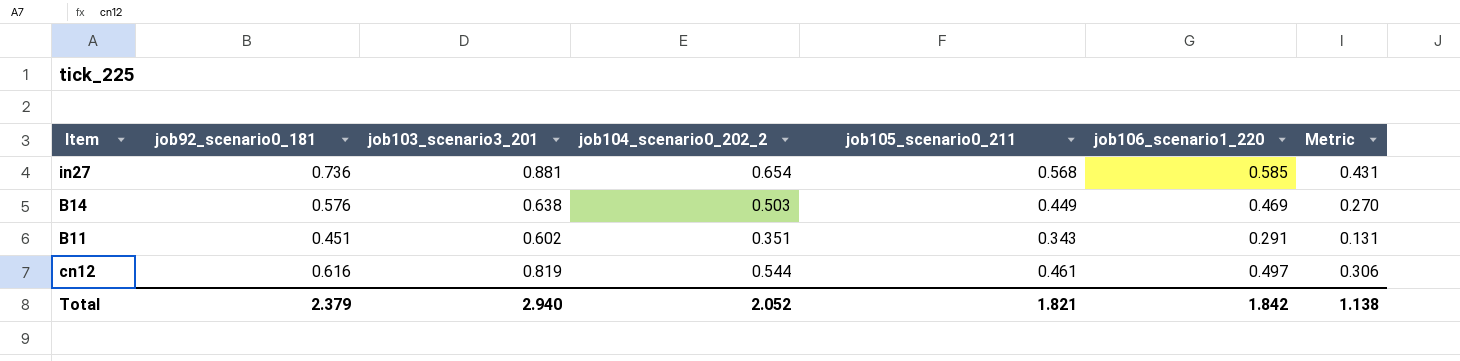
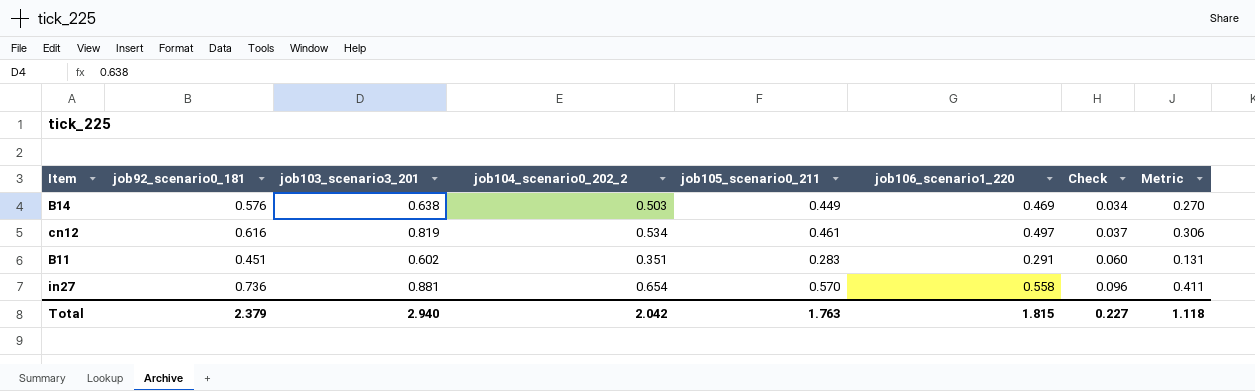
row order: none -> Check ascending
column Check | formula: none -> [job104_scenario0_202_2] - [job106_scenario1_220]
cn12 | job104_scenario0_202_2: 0.544 -> 0.534
B11 | job105_scenario0_211: 0.343 -> 0.283
in27 | job105_scenario0_211: 0.568 -> 0.570
in27 | job106_scenario1_220: 0.585 -> 0.558
in27 | Metric: 0.431 -> 0.411
Total | job104_scenario0_202_2: 2.052 -> 2.042
Total | job105_scenario0_211: 1.821 -> 1.763
Total | job106_scenario1_220: 1.842 -> 1.815
Total | Metric: 1.138 -> 1.118

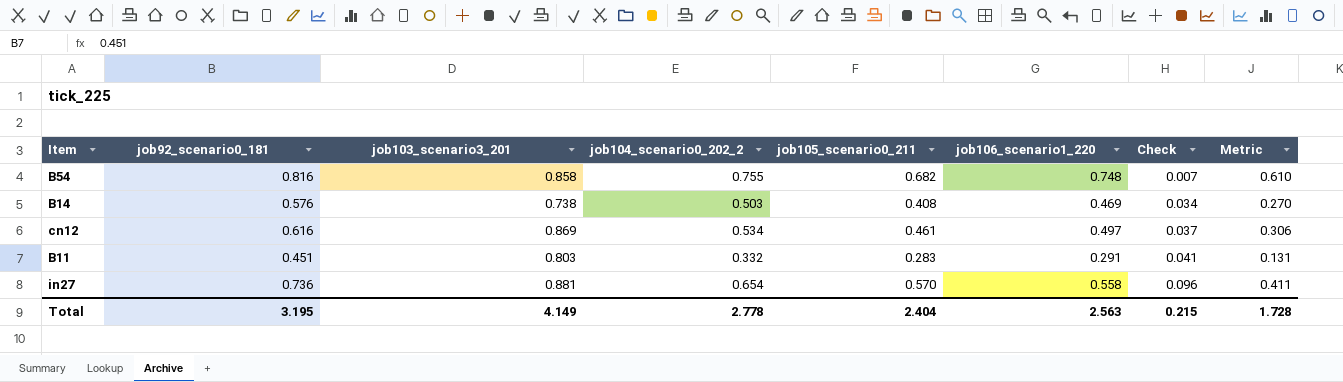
row B54: none -> 0.816 | 0.858 | 0.755 | 0.682 | 0.748 | 0.007 | 0.610
B14 | job103_scenario3_201: 0.638 -> 0.738
B14 | job105_scenario0_211: 0.449 -> 0.408
cn12 | job103_scenario3_201: 0.819 -> 0.869
B11 | job103_scenario3_201: 0.602 -> 0.803
B11 | job104_scenario0_202_2: 0.351 -> 0.332
B11 | Check: 0.060 -> 0.041
Total | job92_scenario0_181: 2.379 -> 3.195
Total | job103_scenario3_201: 2.940 -> 4.149
Total | job104_scenario0_202_2: 2.042 -> 2.778
Total | job105_scenario0_211: 1.763 -> 2.404
Total | job106_scenario1_220: 1.815 -> 2.563
Total | Check: 0.227 -> 0.215
Total | Metric: 1.118 -> 1.728

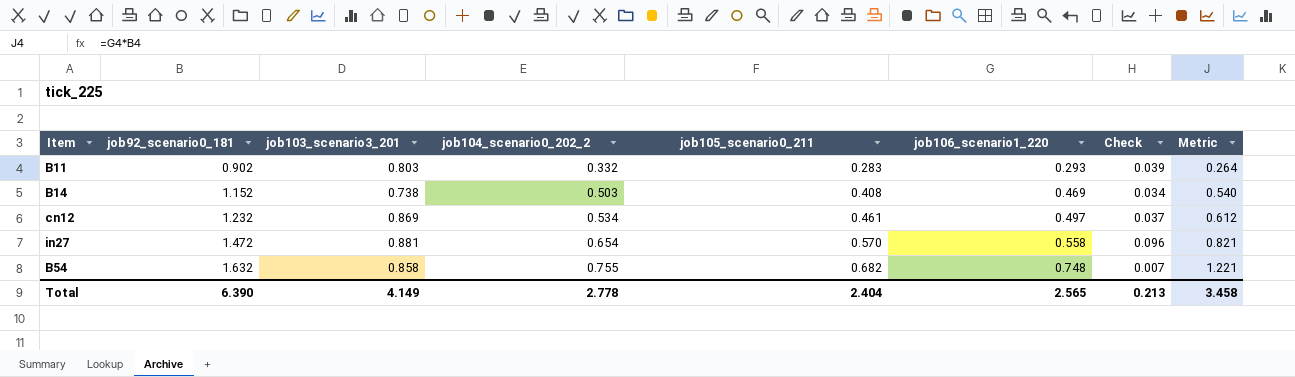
row order: Check ascending -> job92_scenario0_181 ascending
B11 | job92_scenario0_181: 0.451 -> 0.902
B11 | job106_scenario1_220: 0.291 -> 0.293
B11 | Check: 0.041 -> 0.039
B11 | Metric: 0.131 -> 0.264
B14 | job92_scenario0_181: 0.576 -> 1.152
B14 | Metric: 0.270 -> 0.540
cn12 | job92_scenario0_181: 0.616 -> 1.232
cn12 | Metric: 0.306 -> 0.612
in27 | job92_scenario0_181: 0.736 -> 1.472
in27 | Metric: 0.411 -> 0.821
B54 | job92_scenario0_181: 0.816 -> 1.632
B54 | Metric: 0.610 -> 1.221
Total | job92_scenario0_181: 3.195 -> 6.390
Total | job106_scenario1_220: 2.563 -> 2.565
Total | Check: 0.215 -> 0.213
Total | Metric: 1.728 -> 3.458

